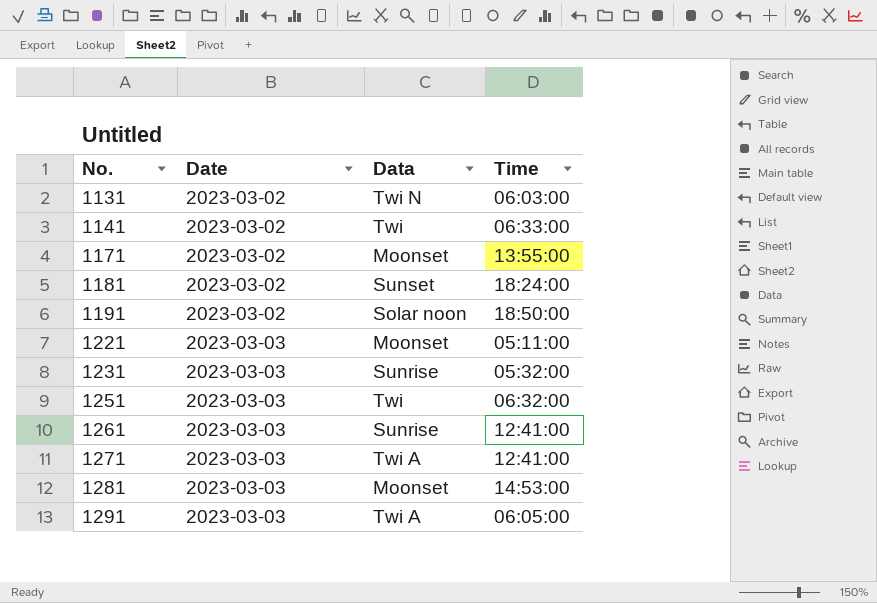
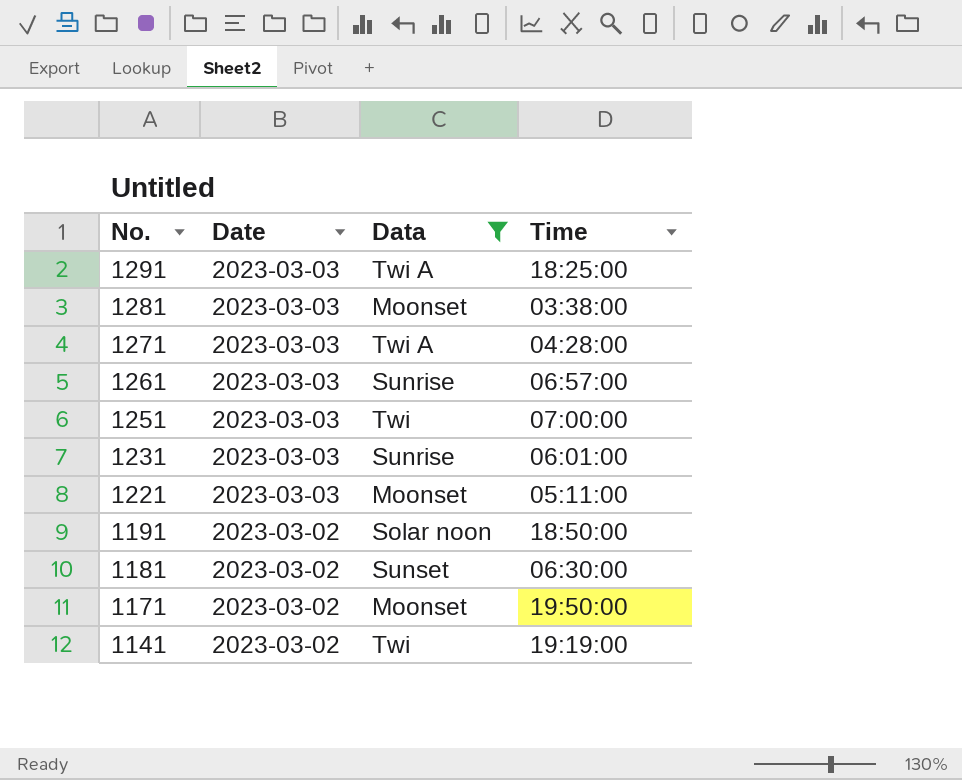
filter: none -> Data != Twi N
row order: No. ascending -> No. descending
1291 | Time: 06:05:00 -> 18:25:00
1281 | Time: 14:53:00 -> 03:38:00
1271 | Time: 12:41:00 -> 04:28:00
1261 | Time: 12:41:00 -> 06:57:00
1251 | Time: 06:32:00 -> 07:00:00
1231 | Time: 05:32:00 -> 06:01:00
1181 | Time: 18:24:00 -> 06:30:00
1171 | Time: 13:55:00 -> 19:50:00
1141 | Time: 06:33:00 -> 19:19:00

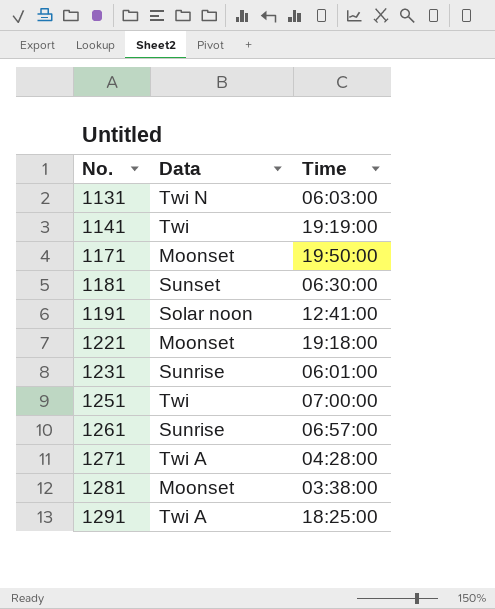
filter: Data != Twi N -> none
row order: No. descending -> No. ascending
column Date | position: 2 -> none
1191 | Time: 18:50:00 -> 12:41:00
1221 | Time: 05:11:00 -> 19:18:00

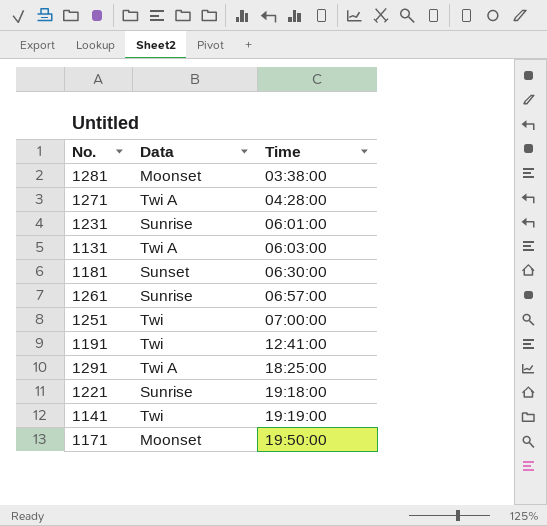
row order: No. ascending -> Time ascending
1131 | Data: Twi N -> Twi A
1191 | Data: Solar noon -> Twi
1221 | Data: Moonset -> Sunrise

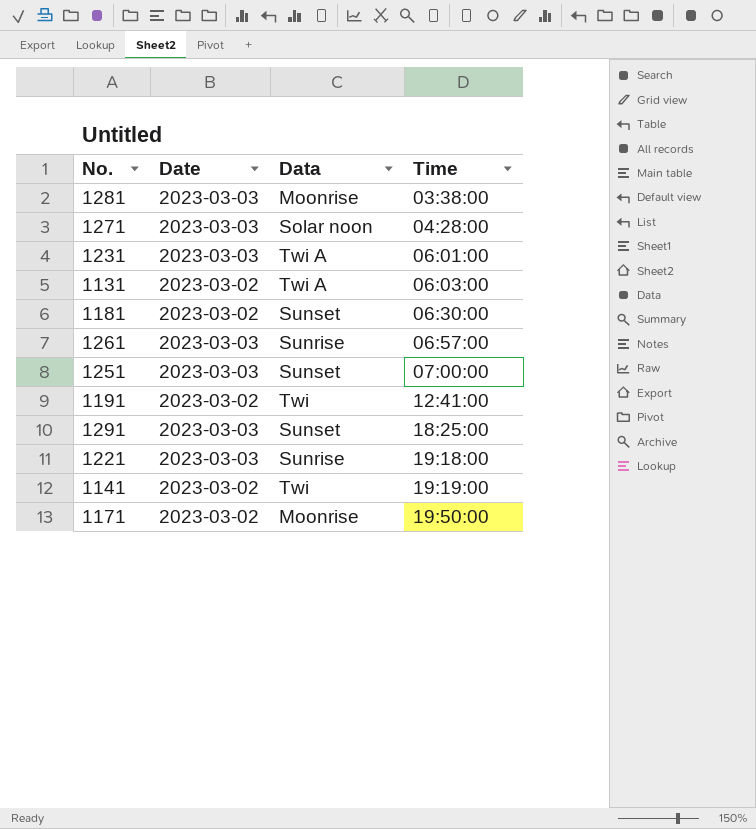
column Date | position: none -> 2
1281 | Data: Moonset -> Moonrise
1271 | Data: Twi A -> Solar noon
1231 | Data: Sunrise -> Twi A
1251 | Data: Twi -> Sunset
1291 | Data: Twi A -> Sunset
1171 | Data: Moonset -> Moonrise

